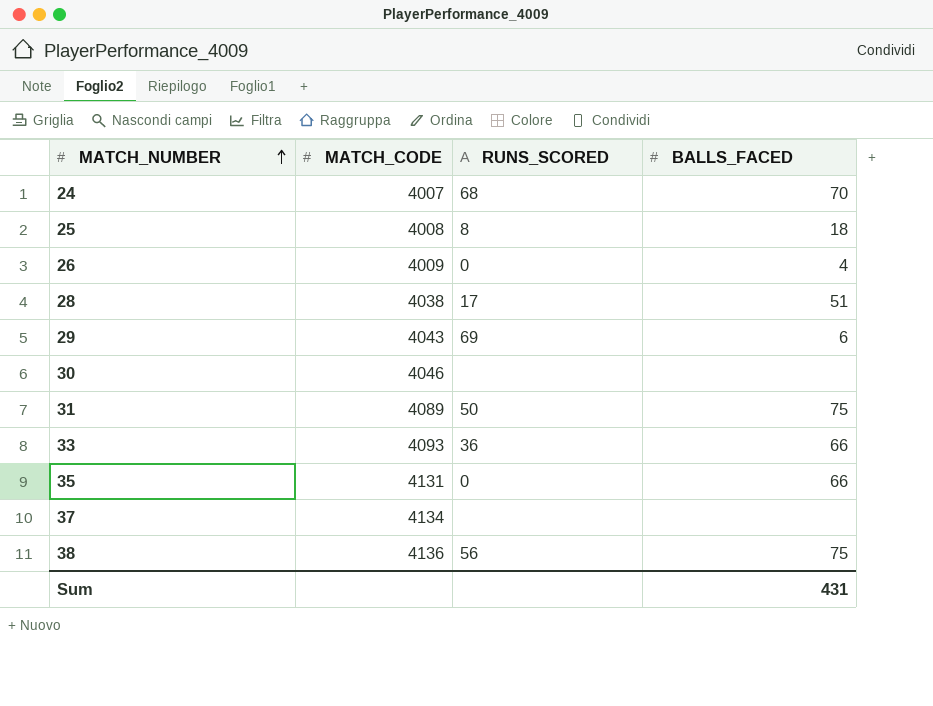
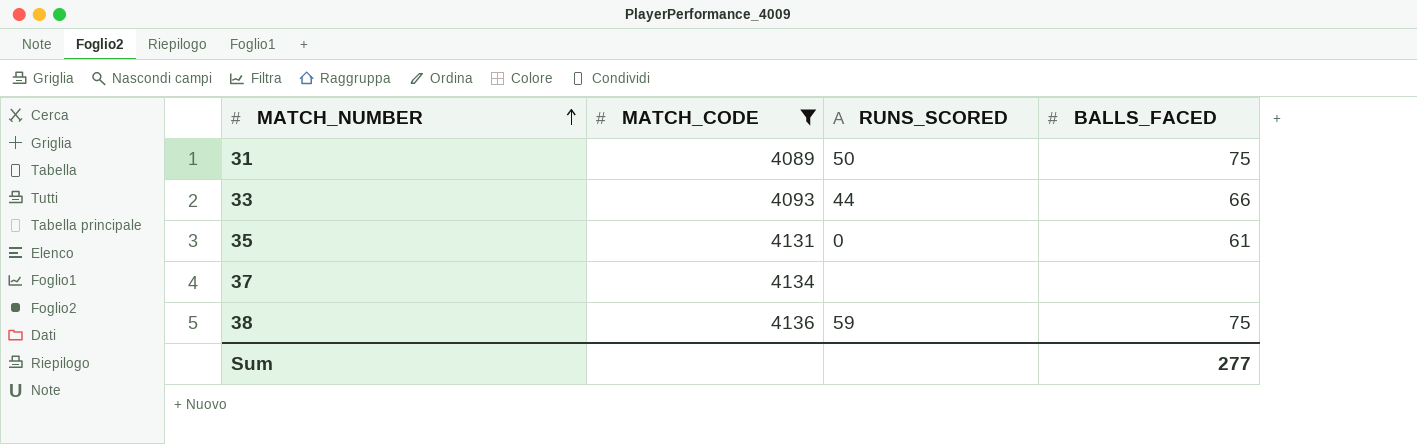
filter: none -> MATCH_CODE >= 4089
33 | RUNS_SCORED: 36 -> 44
35 | BALLS_FACED: 66 -> 61
38 | RUNS_SCORED: 56 -> 59
Sum | BALLS_FACED: 431 -> 277

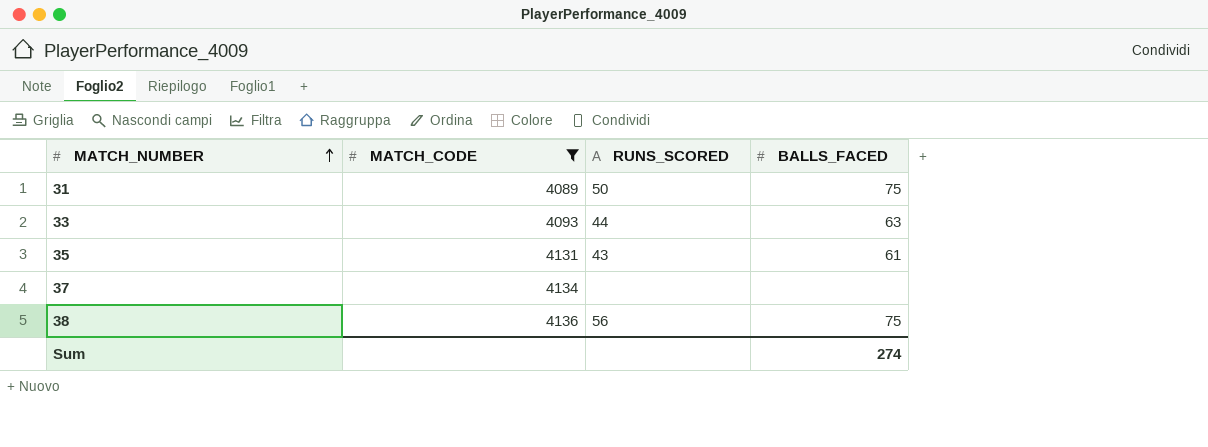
33 | BALLS_FACED: 66 -> 63
35 | RUNS_SCORED: 0 -> 43
38 | RUNS_SCORED: 59 -> 56
Sum | BALLS_FACED: 277 -> 274

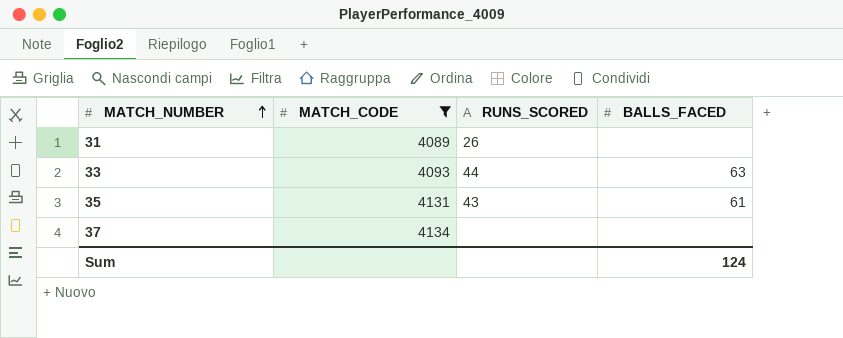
row 38: 4136 | 56 | 75 -> none
31 | RUNS_SCORED: 50 -> 26
31 | BALLS_FACED: 75 -> none
Sum | BALLS_FACED: 274 -> 124

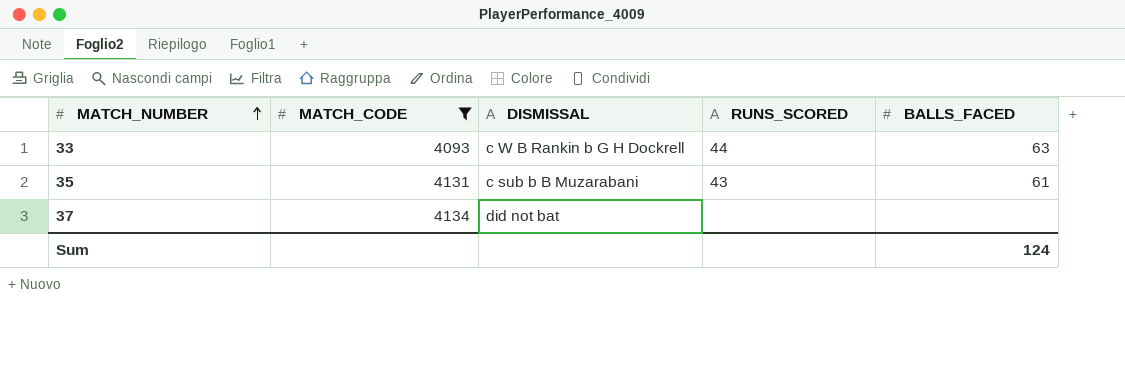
column DISMISSAL | position: none -> 3
row 31: 4089 | 26 | none -> none

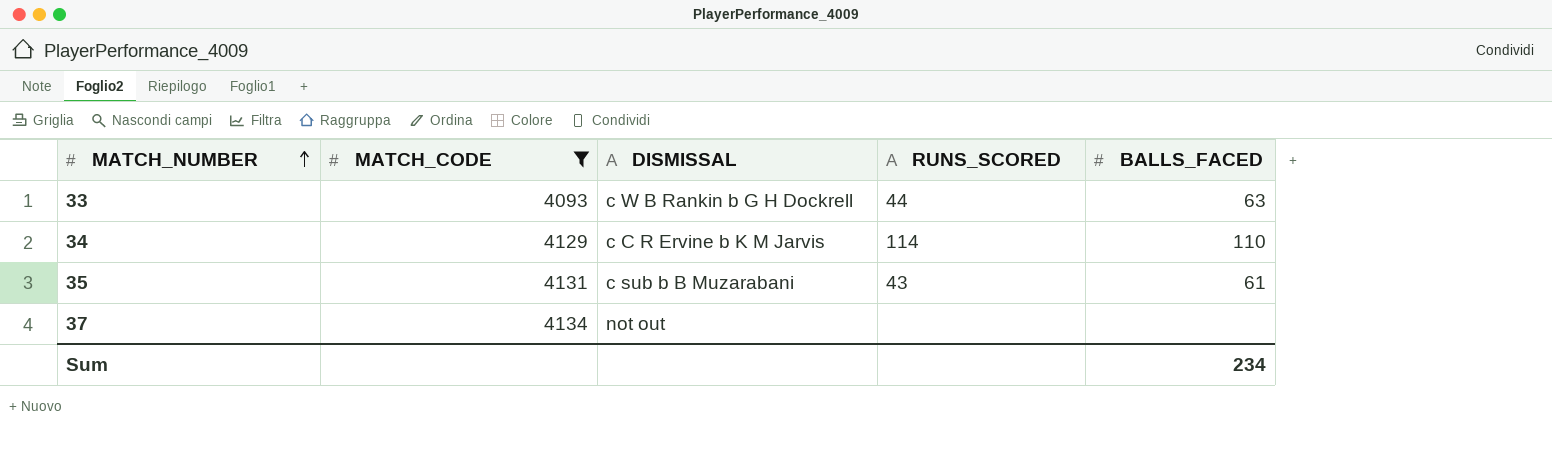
row 34: none -> 4129 | c C R Ervine b K M Jarvis | 114 | 110
37 | DISMISSAL: did not bat -> not out
Sum | BALLS_FACED: 124 -> 234

